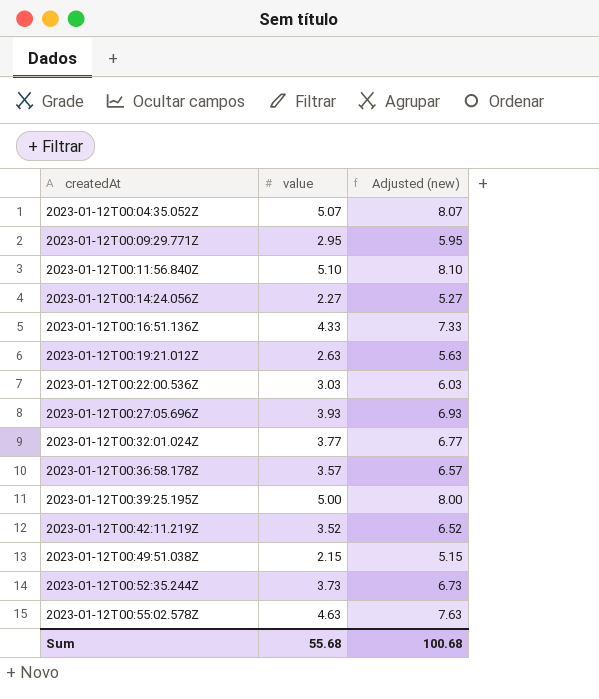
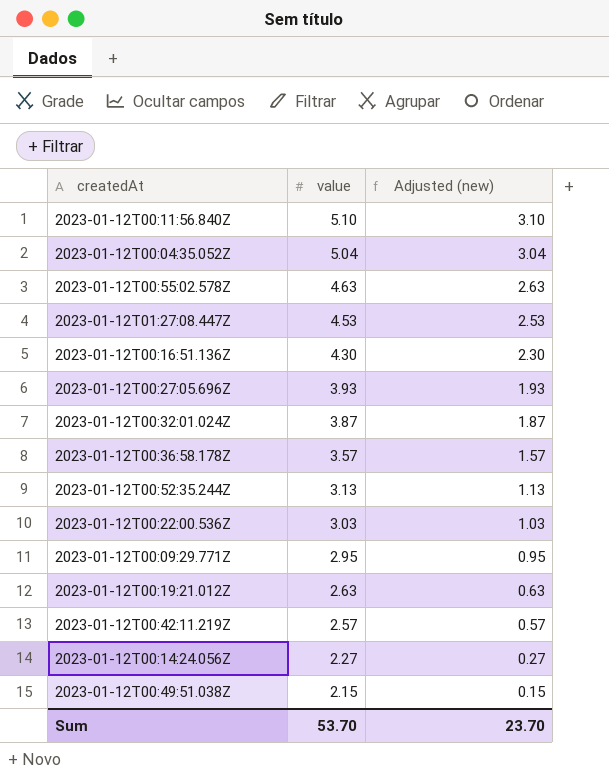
row order: createdAt ascending -> value descending
column Adjusted (new) | formula: [value] + 3 -> [value] - 2
row 2023-01-12T00:39:25.195Z: 5.00 | 8.00 -> none
2023-01-12T00:04:35.052Z | value: 5.07 -> 5.04
row 2023-01-12T01:27:08.447Z: none -> 4.53 | 2.53
2023-01-12T00:16:51.136Z | value: 4.33 -> 4.30
2023-01-12T00:32:01.024Z | value: 3.77 -> 3.87
2023-01-12T00:52:35.244Z | value: 3.73 -> 3.13
2023-01-12T00:42:11.219Z | value: 3.52 -> 2.57
Sum | value: 55.68 -> 53.70
Sum | Adjusted (new): 100.68 -> 23.70

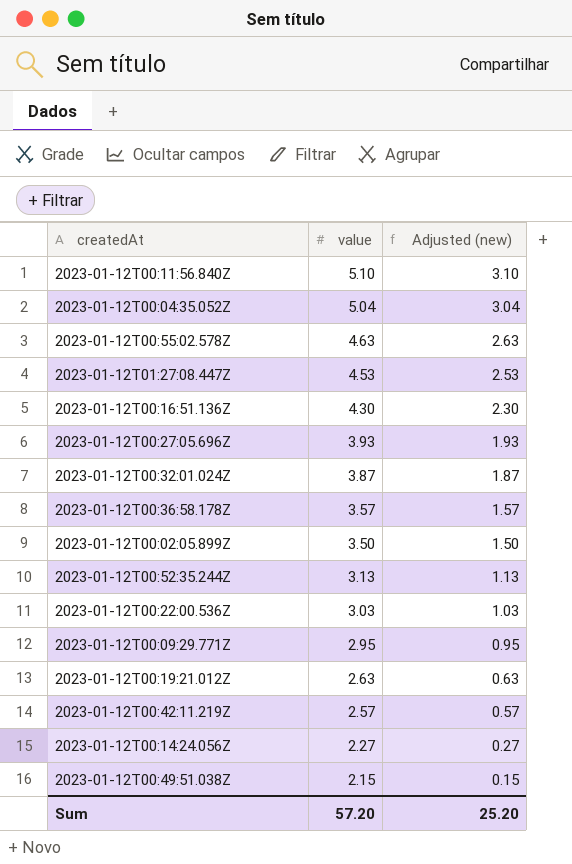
row 2023-01-12T00:02:05.899Z: none -> 3.50 | 1.50
Sum | value: 53.70 -> 57.20
Sum | Adjusted (new): 23.70 -> 25.20

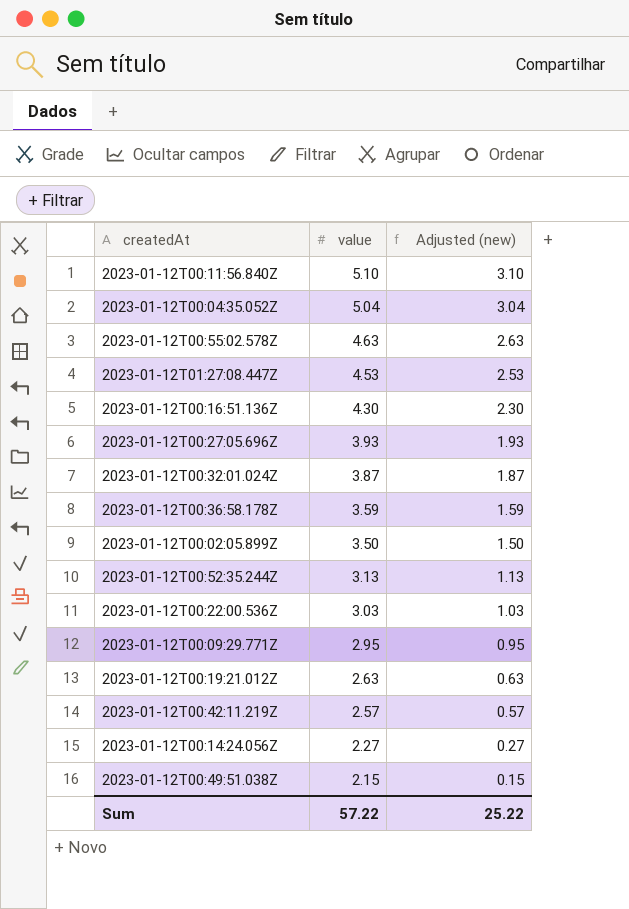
2023-01-12T00:36:58.178Z | value: 3.57 -> 3.59
2023-01-12T00:36:58.178Z | Adjusted (new): 1.57 -> 1.59
Sum | value: 57.20 -> 57.22
Sum | Adjusted (new): 25.20 -> 25.22

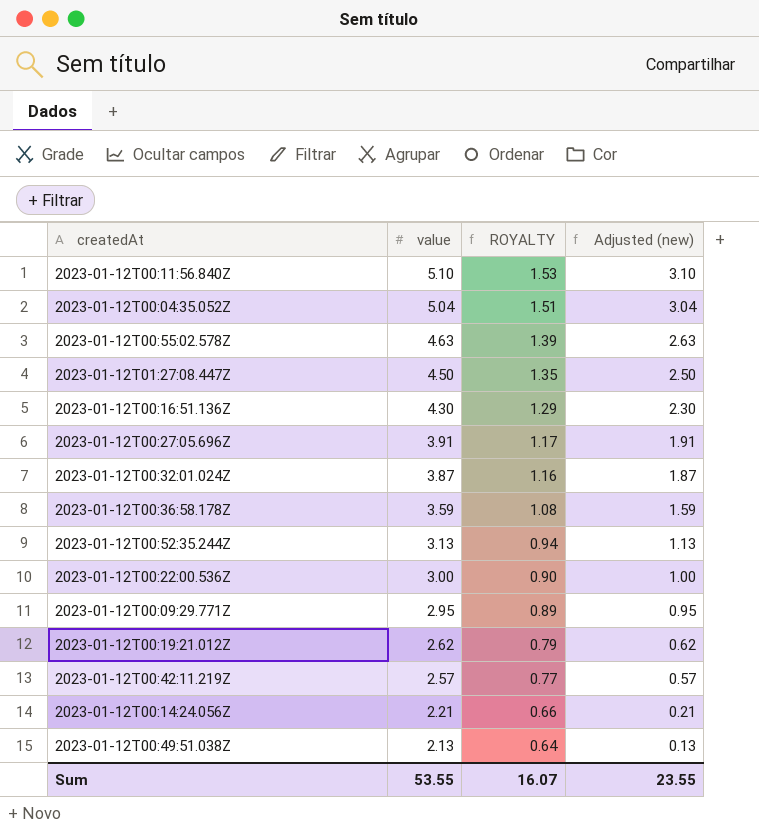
column ROYALTY | formula: none -> [value] * 0.3
row 2023-01-12T00:02:05.899Z: 3.50 | 1.50 -> none
2023-01-12T01:27:08.447Z | value: 4.53 -> 4.50
2023-01-12T01:27:08.447Z | Adjusted (new): 2.53 -> 2.50
2023-01-12T00:27:05.696Z | value: 3.93 -> 3.91
2023-01-12T00:27:05.696Z | Adjusted (new): 1.93 -> 1.91
2023-01-12T00:22:00.536Z | value: 3.03 -> 3.00
2023-01-12T00:22:00.536Z | Adjusted (new): 1.03 -> 1.00
2023-01-12T00:19:21.012Z | value: 2.63 -> 2.62
2023-01-12T00:19:21.012Z | Adjusted (new): 0.63 -> 0.62
2023-01-12T00:14:24.056Z | value: 2.27 -> 2.21
2023-01-12T00:14:24.056Z | Adjusted (new): 0.27 -> 0.21
2023-01-12T00:49:51.038Z | value: 2.15 -> 2.13
2023-01-12T00:49:51.038Z | Adjusted (new): 0.15 -> 0.13
Sum | value: 57.22 -> 53.55
Sum | Adjusted (new): 25.22 -> 23.55

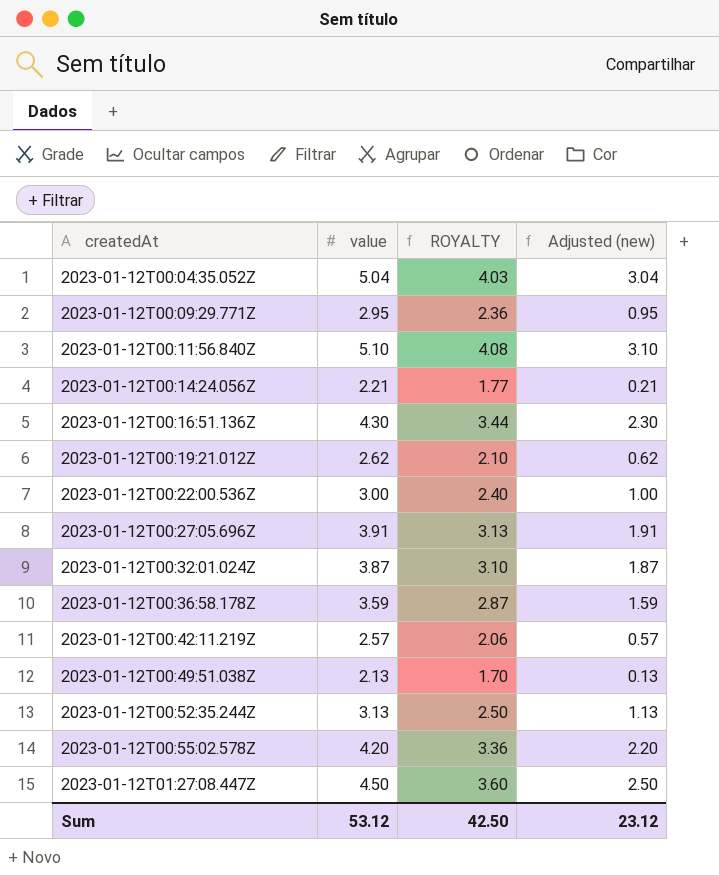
row order: value descending -> createdAt ascending
column ROYALTY | formula: [value] * 0.3 -> [value] * 0.8
2023-01-12T00:55:02.578Z | value: 4.63 -> 4.20
2023-01-12T00:55:02.578Z | Adjusted (new): 2.63 -> 2.20
Sum | value: 53.55 -> 53.12
Sum | ROYALTY: 16.07 -> 42.50
Sum | Adjusted (new): 23.55 -> 23.12

